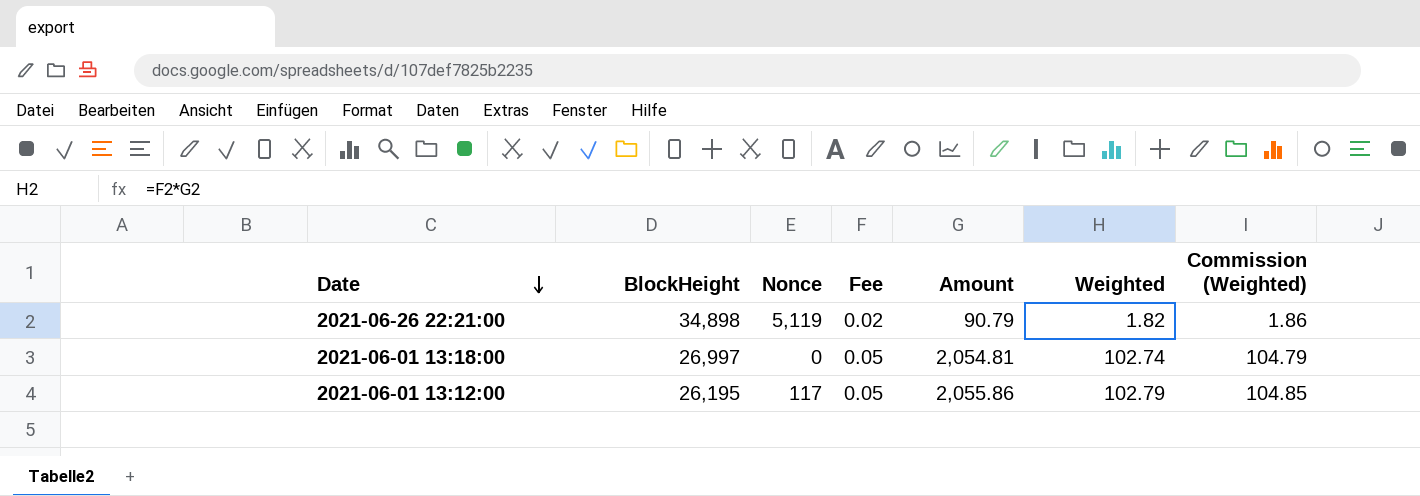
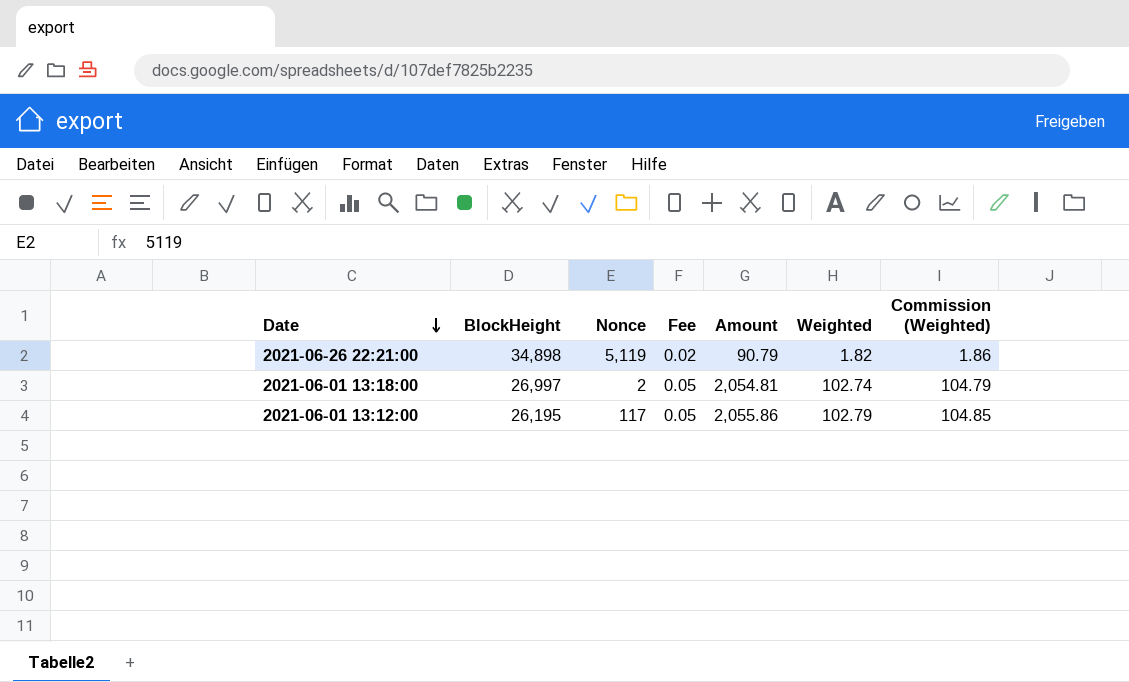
2021-06-01 13:18:00 | Nonce: 0 -> 2

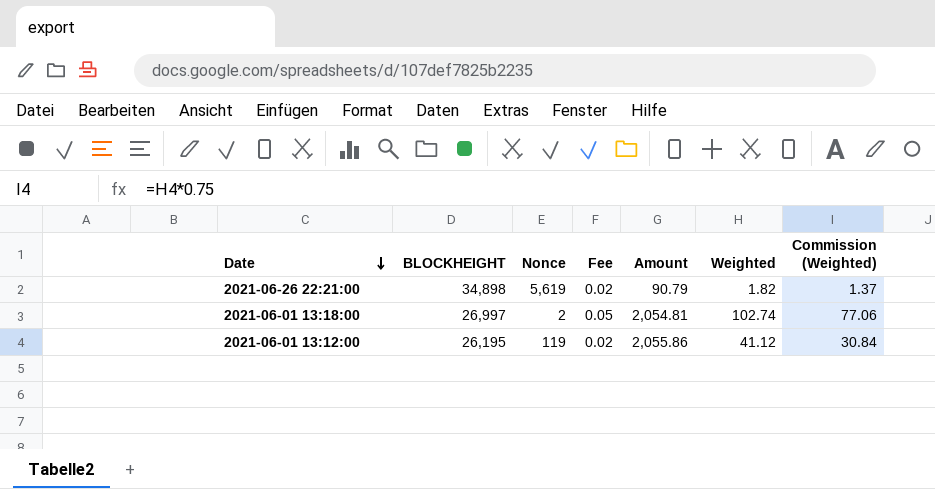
column name: BlockHeight -> BLOCKHEIGHT
column Commission (Weighted) | formula: [Weighted] * 1.02 -> [Weighted] * 0.75
2021-06-26 22:21:00 | Nonce: 5,119 -> 5,619
2021-06-01 13:12:00 | Nonce: 117 -> 119
2021-06-01 13:12:00 | Fee: 0.05 -> 0.02
2021-06-01 13:12:00 | Weighted: 102.79 -> 41.12

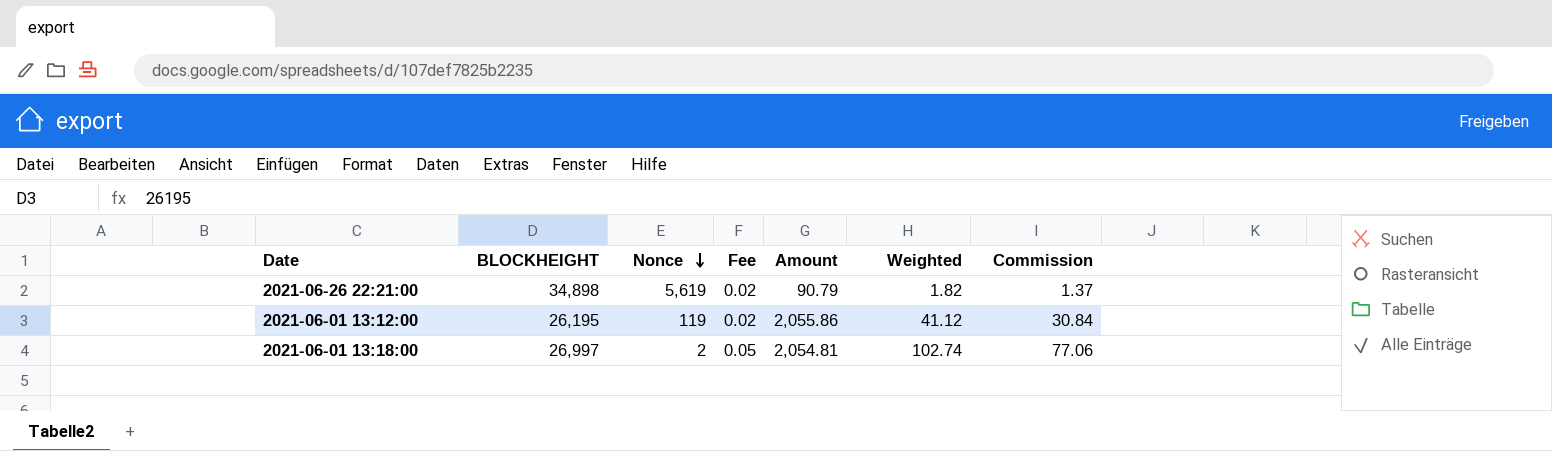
row order: Date descending -> Nonce descending
column name: Commission (Weighted) -> Commission

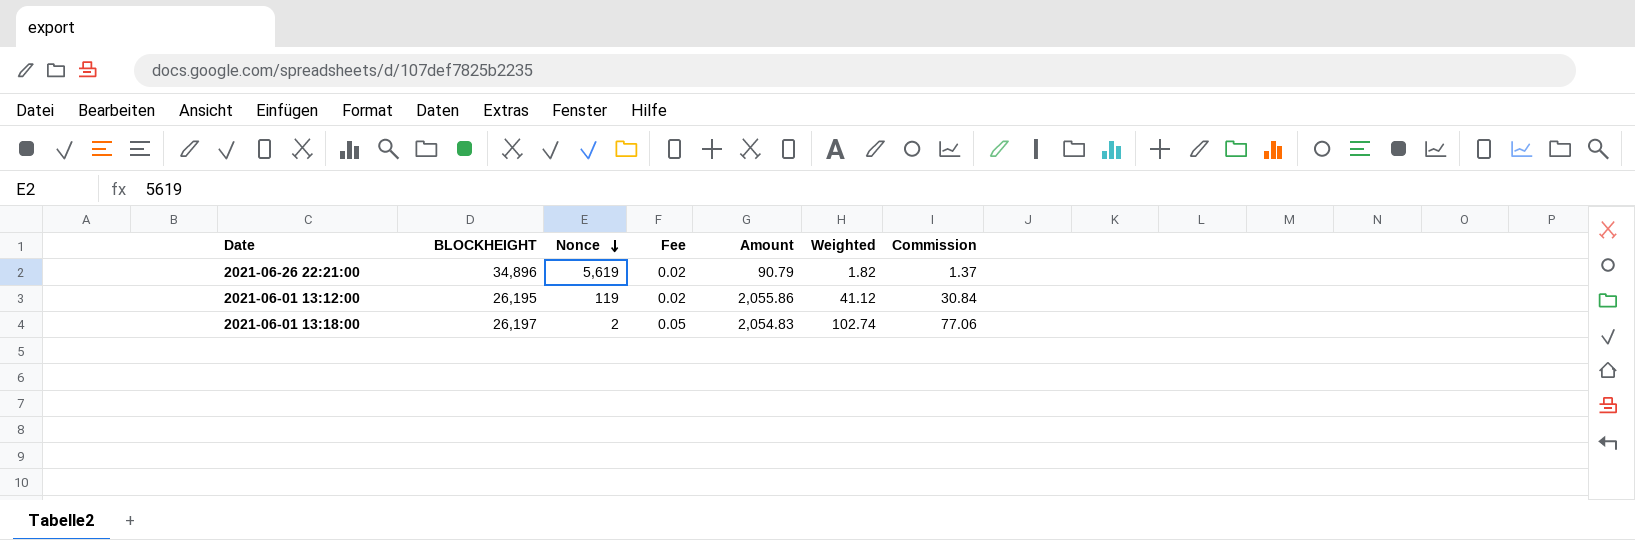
2021-06-26 22:21:00 | BLOCKHEIGHT: 34,898 -> 34,896
2021-06-01 13:18:00 | BLOCKHEIGHT: 26,997 -> 26,197
2021-06-01 13:18:00 | Amount: 2,054.81 -> 2,054.83

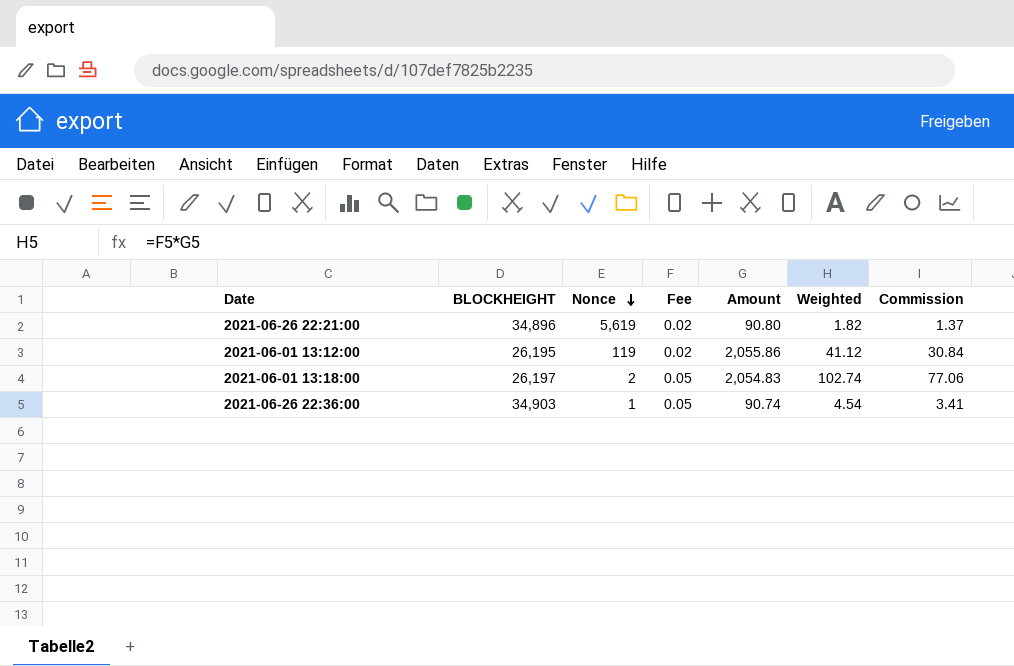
2021-06-26 22:21:00 | Amount: 90.79 -> 90.80
row 2021-06-26 22:36:00: none -> 34,903 | 1 | 0.05 | 90.74 | 4.54 | 3.41

